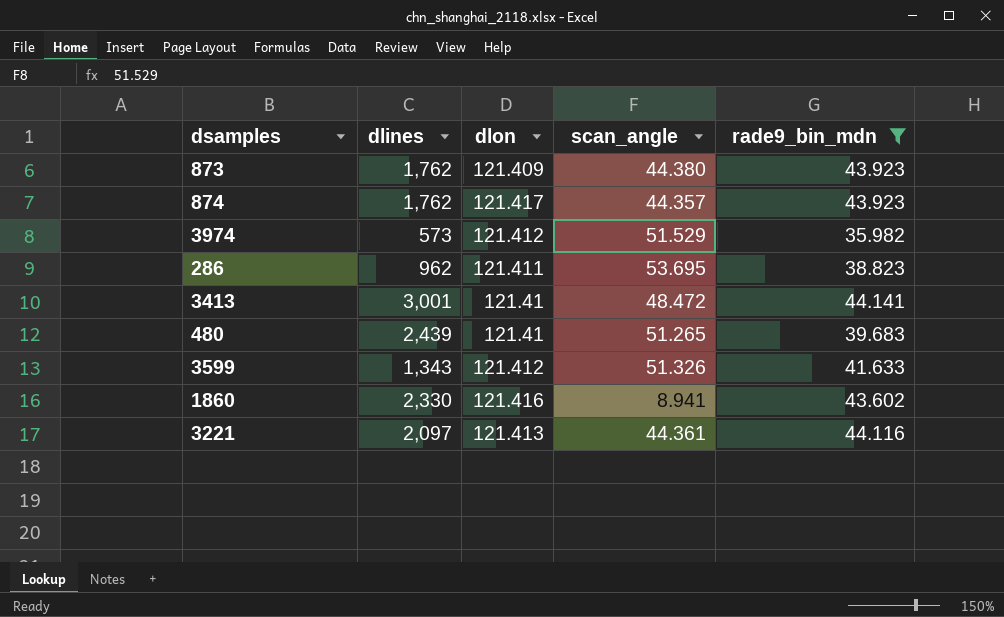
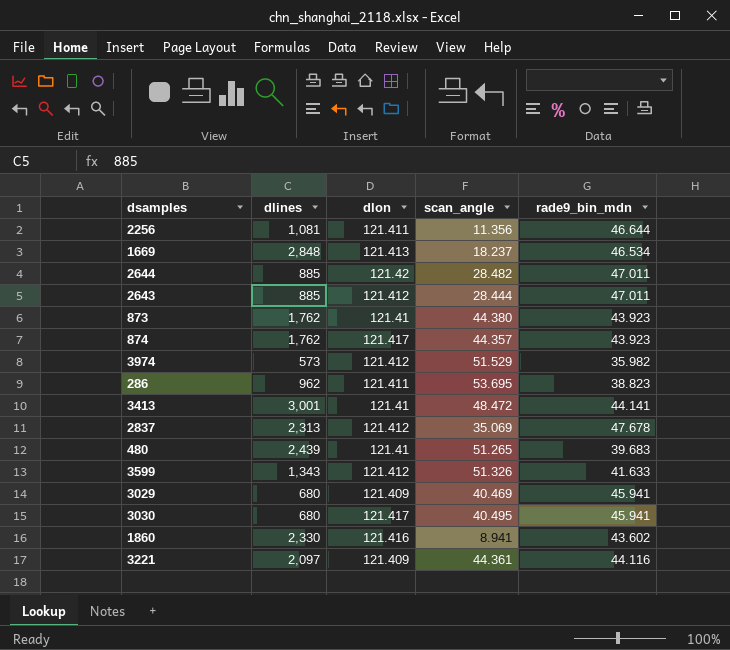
filter: rade9_bin_mdn <= 44.141 -> none
873 | dlon: 121.409 -> 121.41
3221 | dlon: 121.413 -> 121.409

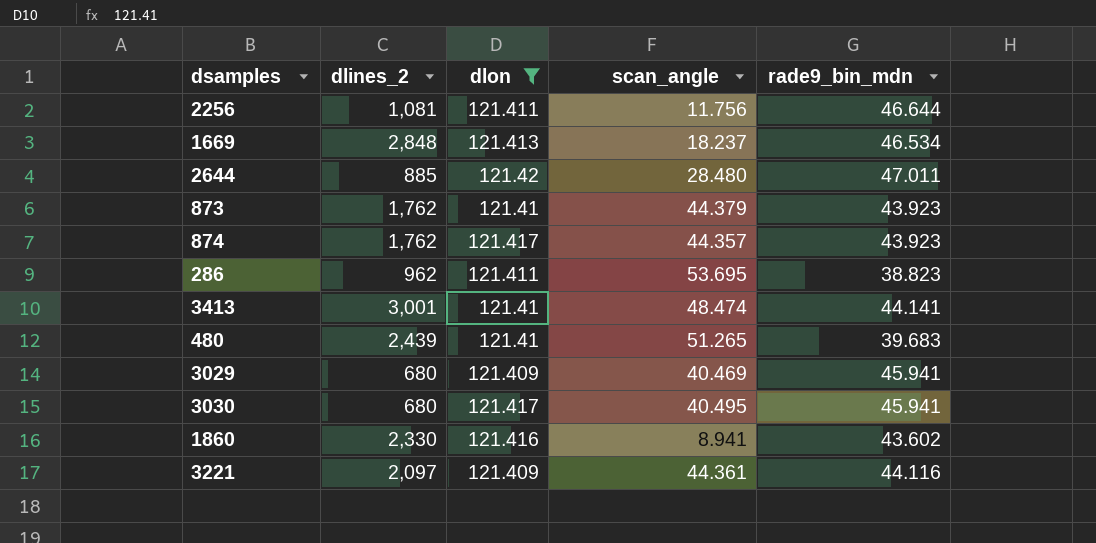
filter: none -> dlon != 121.412
column name: dlines -> dlines_2
2256 | scan_angle: 11.356 -> 11.756
2644 | scan_angle: 28.482 -> 28.480
873 | scan_angle: 44.380 -> 44.379
3413 | scan_angle: 48.472 -> 48.474

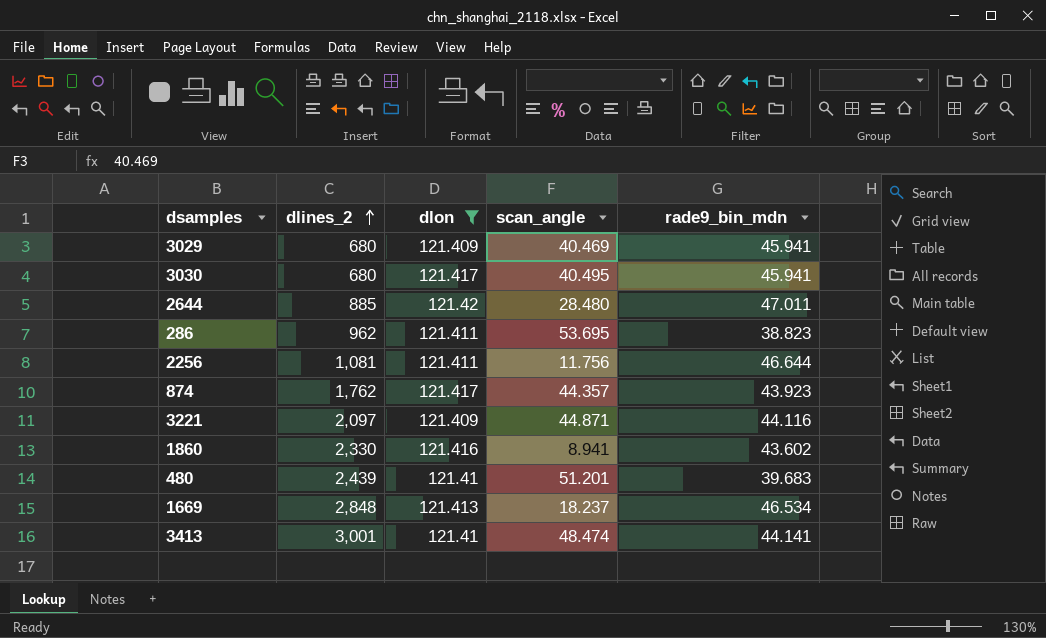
row order: none -> dlines_2 ascending
row 873: 1,762 | 121.41 | 44.379 | 43.923 -> none
3221 | scan_angle: 44.361 -> 44.871
480 | scan_angle: 51.265 -> 51.201

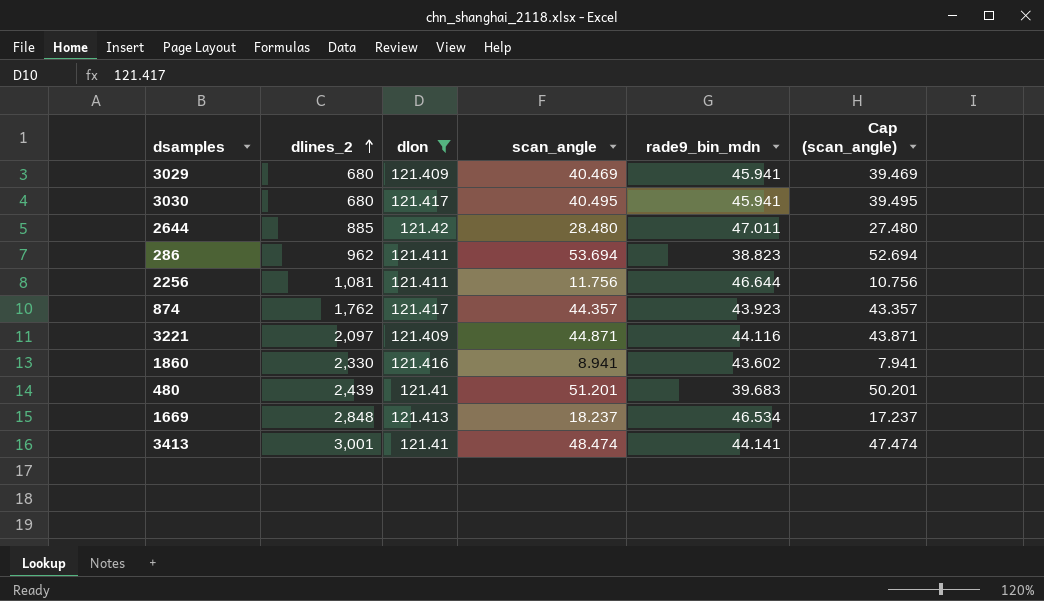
column Cap (scan_angle) | formula: none -> [scan_angle] - 1
286 | scan_angle: 53.695 -> 53.694

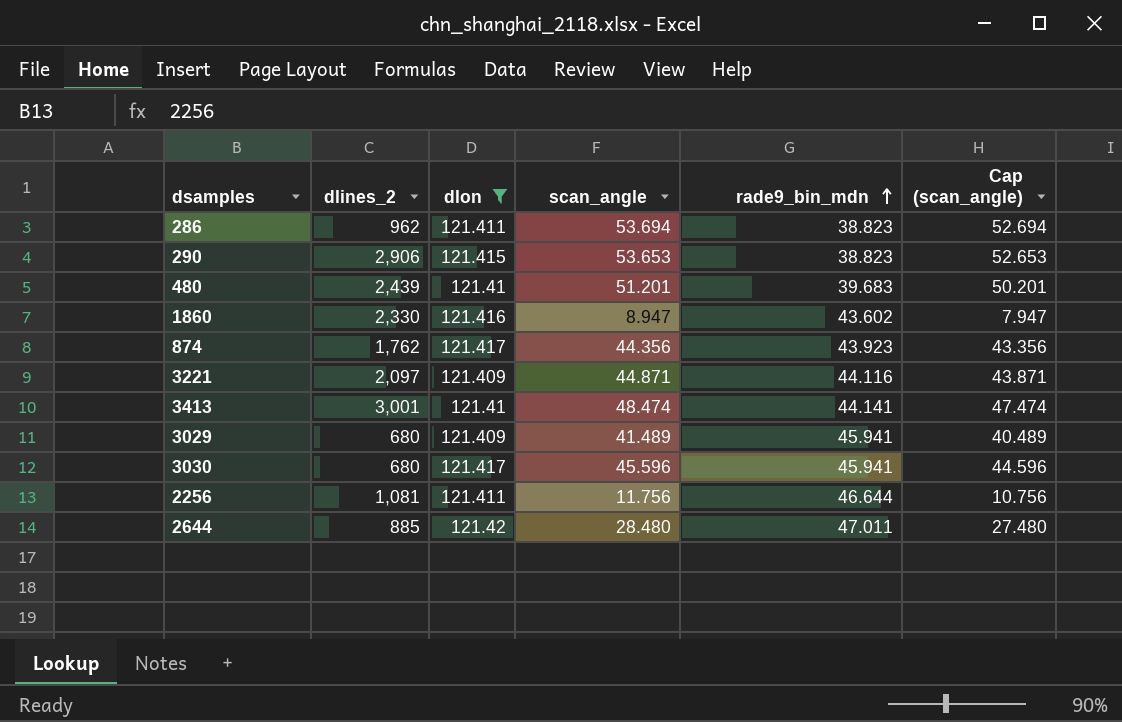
row order: dlines_2 ascending -> rade9_bin_mdn ascending
row 1669: 2,848 | 121.413 | 18.237 | 46.534 | 17.237 -> none
row 290: none -> 2,906 | 121.415 | 53.653 | 38.823 | 52.653
1860 | scan_angle: 8.941 -> 8.947
1860 | Cap (scan_angle): 7.941 -> 7.947
874 | scan_angle: 44.357 -> 44.356
874 | Cap (scan_angle): 43.357 -> 43.356
3029 | scan_angle: 40.469 -> 41.489
3029 | Cap (scan_angle): 39.469 -> 40.489
3030 | scan_angle: 40.495 -> 45.596
3030 | Cap (scan_angle): 39.495 -> 44.596

